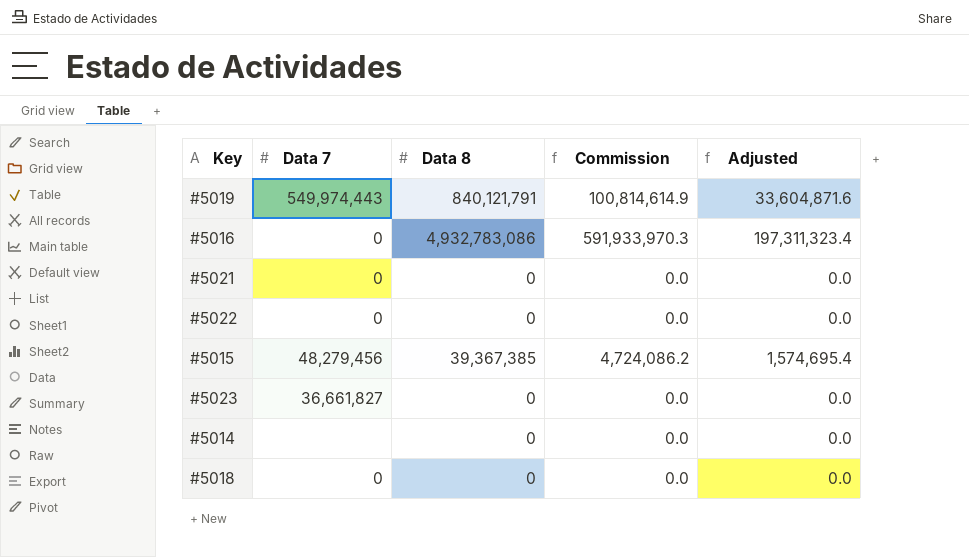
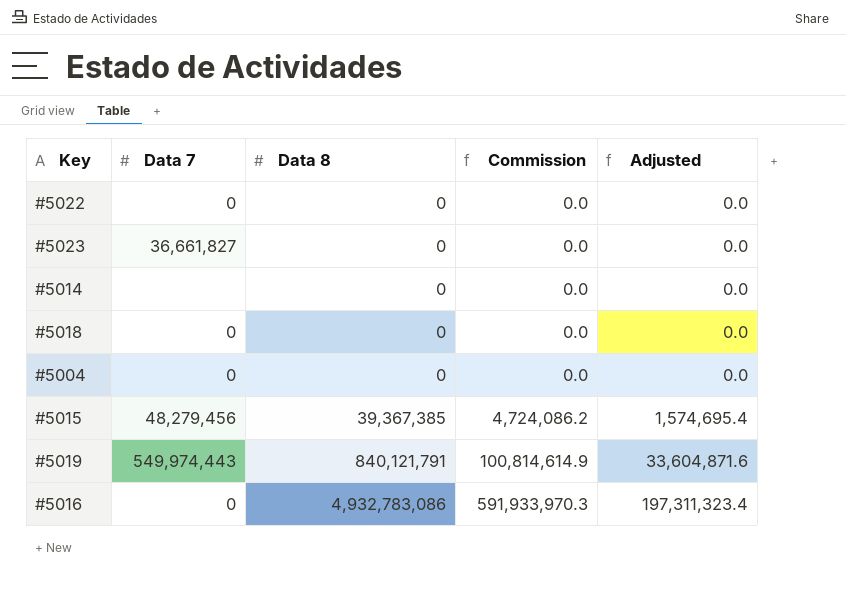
row order: none -> Data 8 ascending
row #5021: 0 | 0 | 0.0 | 0.0 -> none
row #5004: none -> 0 | 0 | 0.0 | 0.0

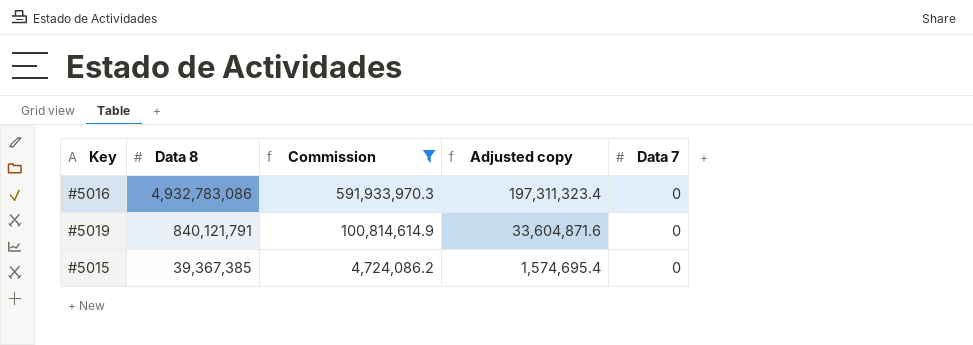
filter: none -> Commission != 0.0
row order: Data 8 ascending -> Data 8 descending
column name: Adjusted -> Adjusted copy
column Data 7 | position: 2 -> 5
#5019 | Data 7: 549,974,443 -> 0
#5015 | Data 7: 48,279,456 -> 0

